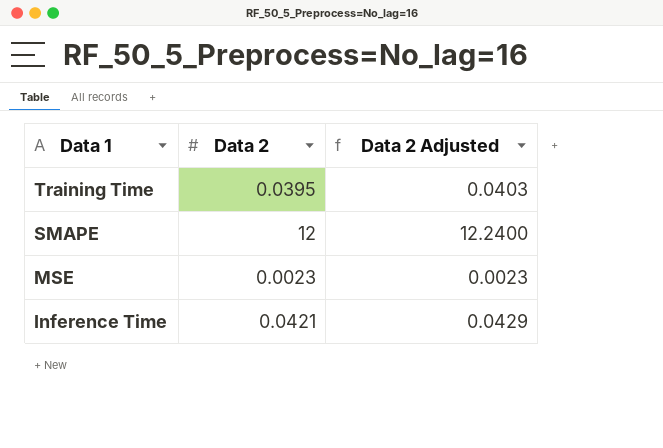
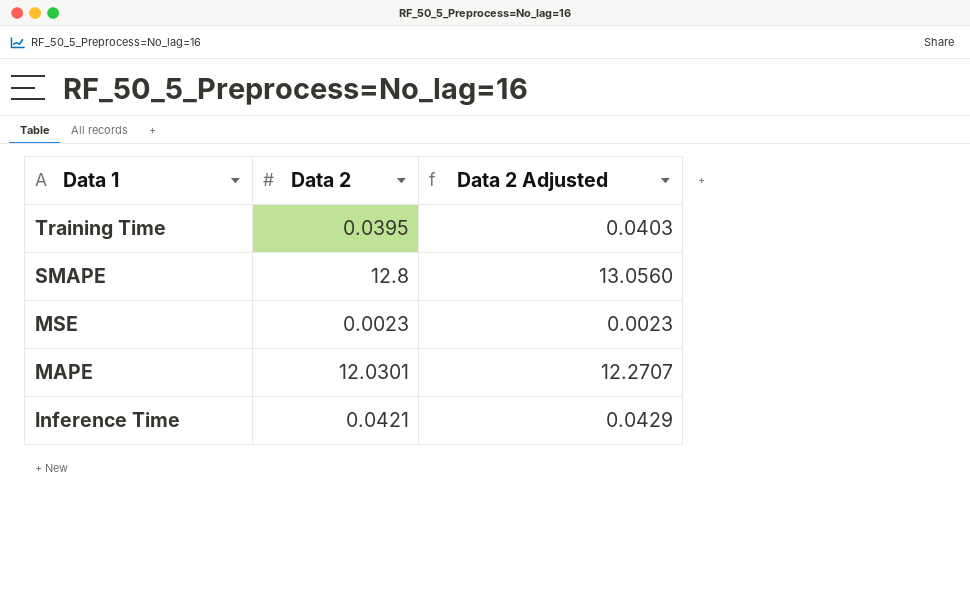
SMAPE | Data 2: 12 -> 12.8
SMAPE | Data 2 Adjusted: 12.2400 -> 13.0560
row MAPE: none -> 12.0301 | 12.2707

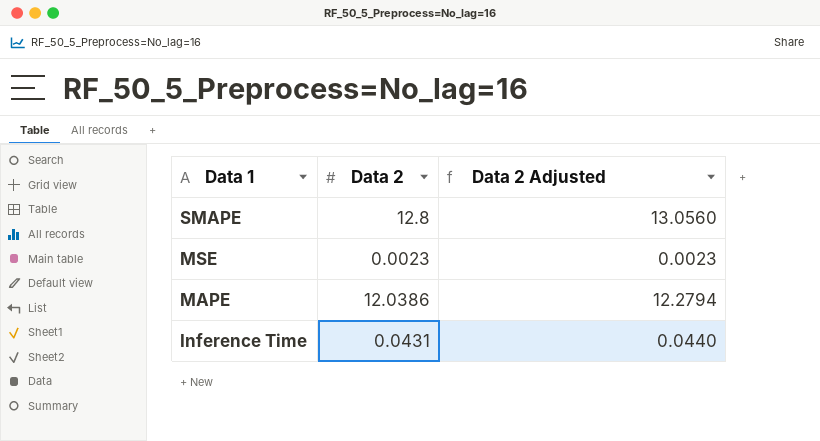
row Training Time: 0.0395 | 0.0403 -> none
MAPE | Data 2: 12.0301 -> 12.0386
MAPE | Data 2 Adjusted: 12.2707 -> 12.2794
Inference Time | Data 2: 0.0421 -> 0.0431
Inference Time | Data 2 Adjusted: 0.0429 -> 0.0440

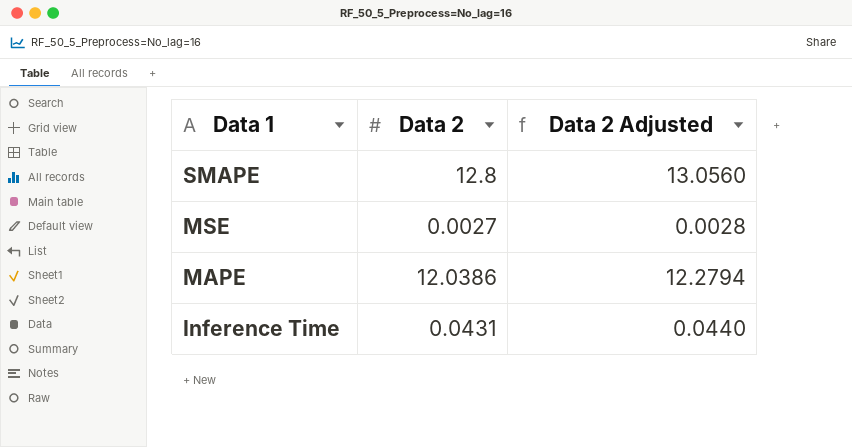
MSE | Data 2: 0.0023 -> 0.0027
MSE | Data 2 Adjusted: 0.0023 -> 0.0028

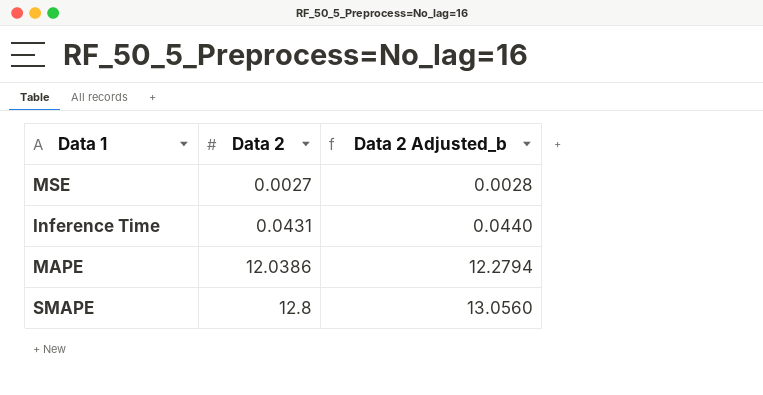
row order: Data 1 descending -> Data 2 ascending
column name: Data 2 Adjusted -> Data 2 Adjusted_b

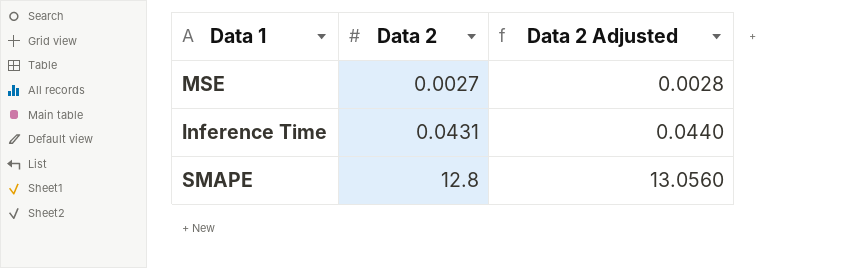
column name: Data 2 Adjusted_b -> Data 2 Adjusted
row MAPE: 12.0386 | 12.2794 -> none

